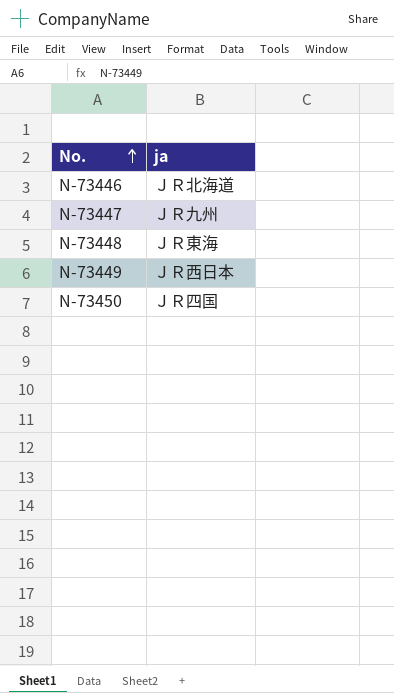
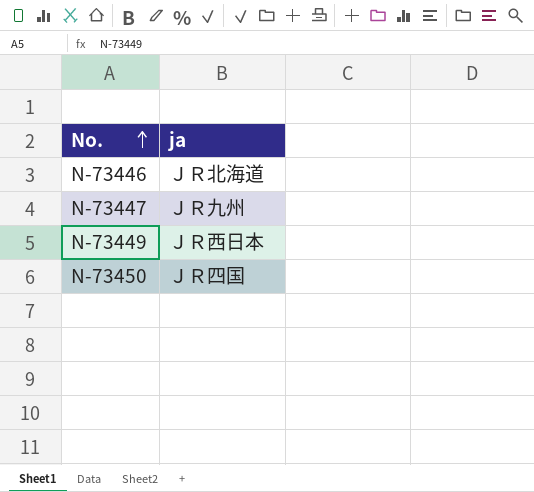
row N-73448: ＪＲ東海 -> none

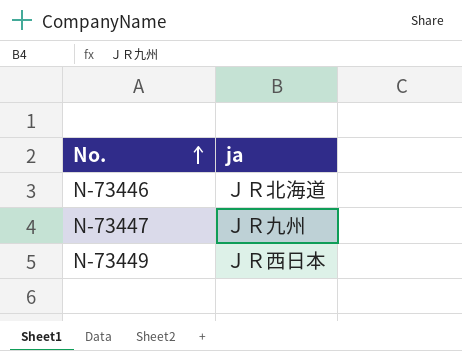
row N-73450: ＪＲ四国 -> none

